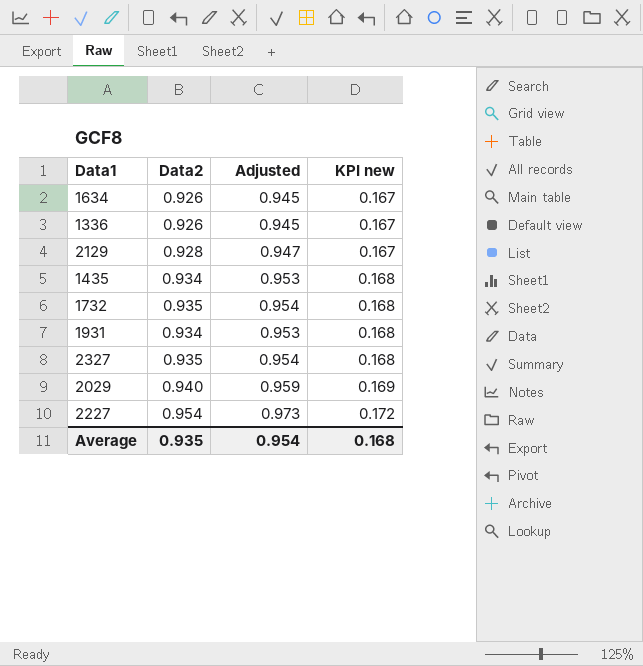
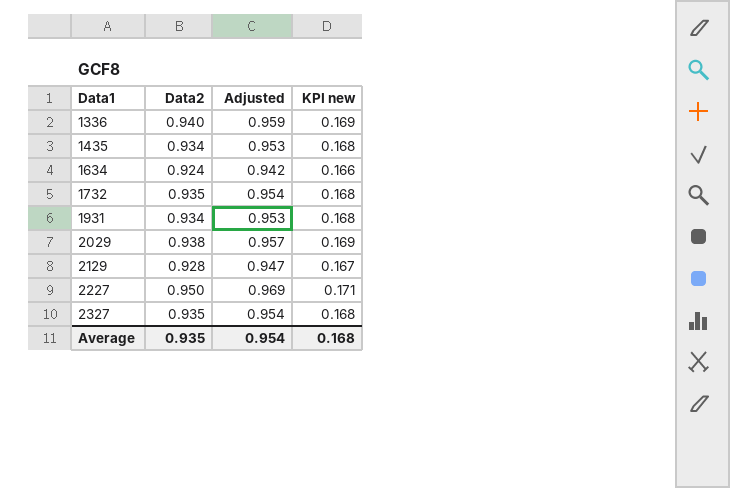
row order: KPI new ascending -> Data1 ascending
1336 | Data2: 0.926 -> 0.940
1336 | Adjusted: 0.945 -> 0.959
1336 | KPI new: 0.167 -> 0.169
1634 | Data2: 0.926 -> 0.924
1634 | Adjusted: 0.945 -> 0.942
1634 | KPI new: 0.167 -> 0.166
2029 | Data2: 0.940 -> 0.938
2029 | Adjusted: 0.959 -> 0.957
2227 | Data2: 0.954 -> 0.950
2227 | Adjusted: 0.973 -> 0.969
2227 | KPI new: 0.172 -> 0.171

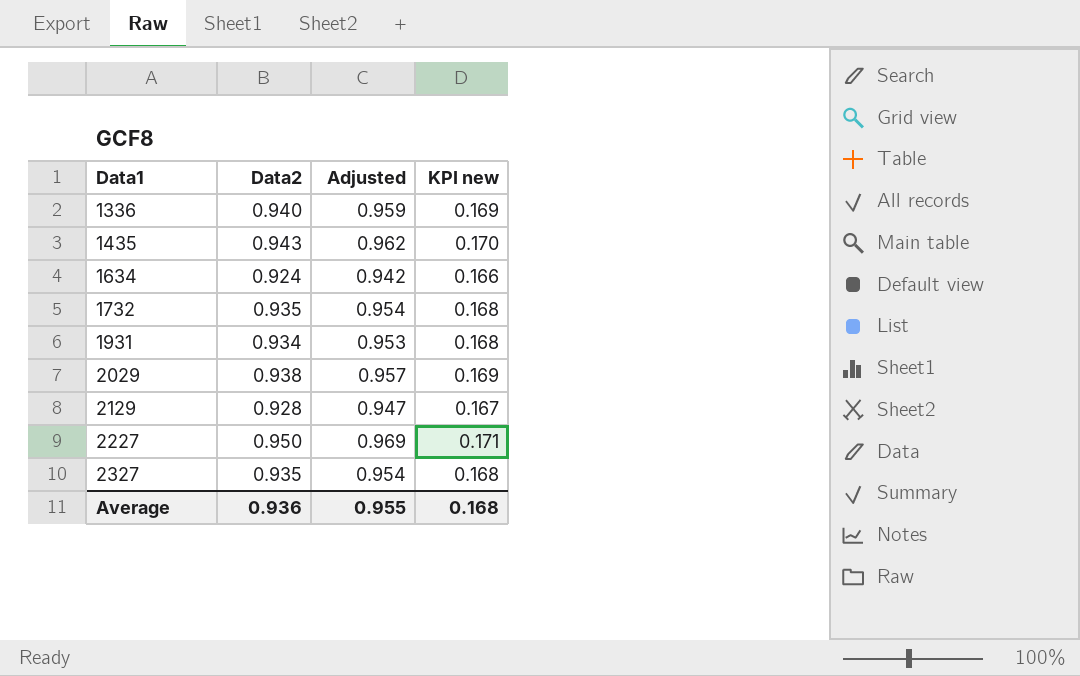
1435 | Data2: 0.934 -> 0.943
1435 | Adjusted: 0.953 -> 0.962
1435 | KPI new: 0.168 -> 0.170
Average | Data2: 0.935 -> 0.936
Average | Adjusted: 0.954 -> 0.955

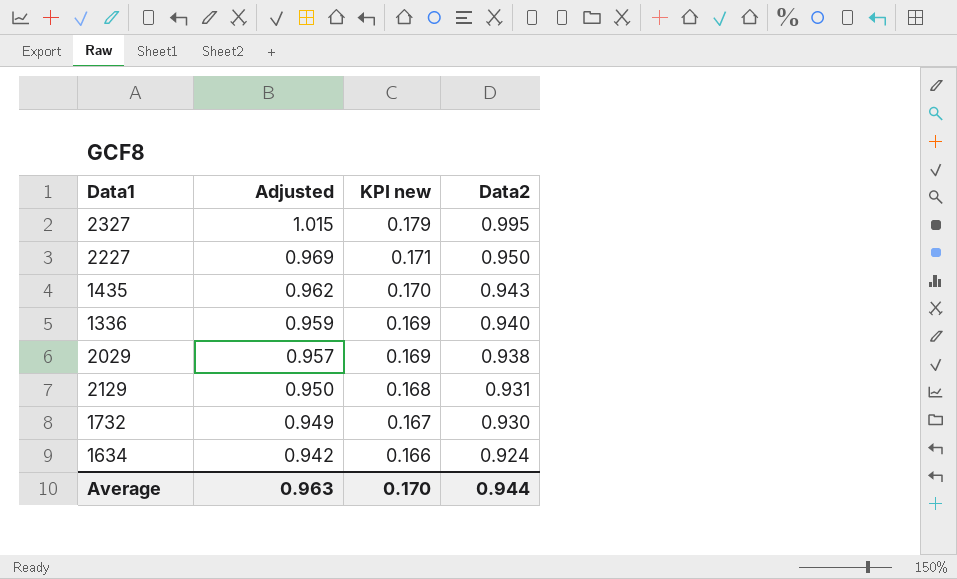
row order: Data1 ascending -> Adjusted descending
column Data2 | position: 2 -> 4
row 1931: 0.934 | 0.953 | 0.168 -> none
2327 | Adjusted: 0.954 -> 1.015
2327 | KPI new: 0.168 -> 0.179
2327 | Data2: 0.935 -> 0.995
2129 | Adjusted: 0.947 -> 0.950
2129 | KPI new: 0.167 -> 0.168
2129 | Data2: 0.928 -> 0.931
1732 | Adjusted: 0.954 -> 0.949
1732 | KPI new: 0.168 -> 0.167
1732 | Data2: 0.935 -> 0.930
Average | Adjusted: 0.955 -> 0.963
Average | KPI new: 0.168 -> 0.170
Average | Data2: 0.936 -> 0.944

